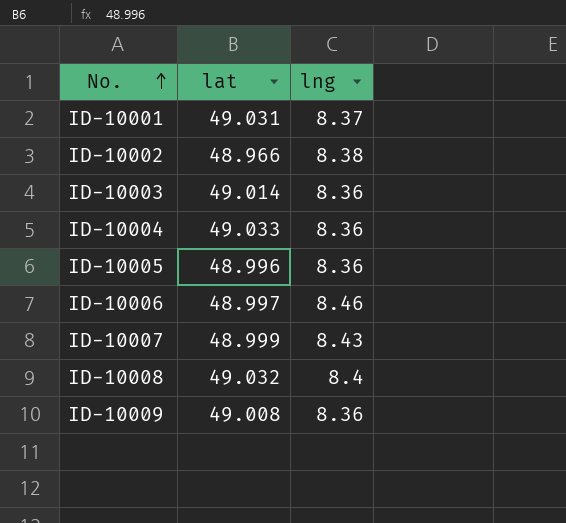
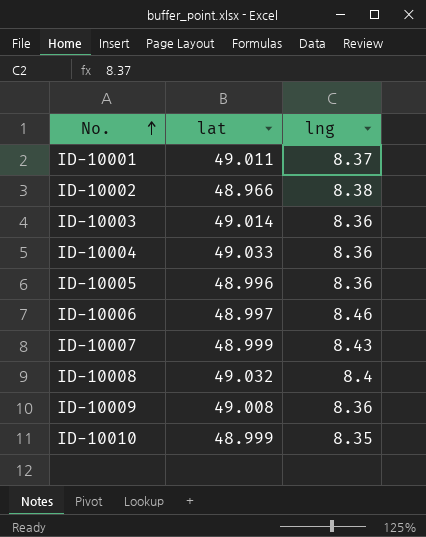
ID-10001 | lat: 49.031 -> 49.011
row ID-10010: none -> 48.999 | 8.35

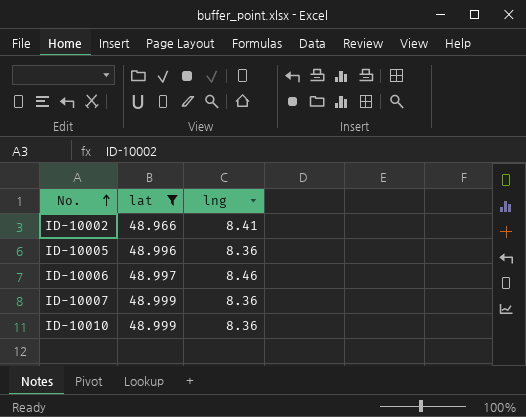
filter: none -> lat <= 48.999
ID-10002 | lng: 8.38 -> 8.41
ID-10007 | lng: 8.43 -> 8.36
ID-10010 | lng: 8.35 -> 8.36

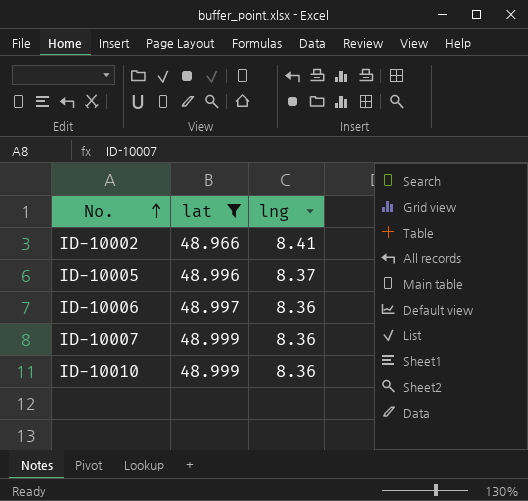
ID-10005 | lng: 8.36 -> 8.37
ID-10006 | lng: 8.46 -> 8.36

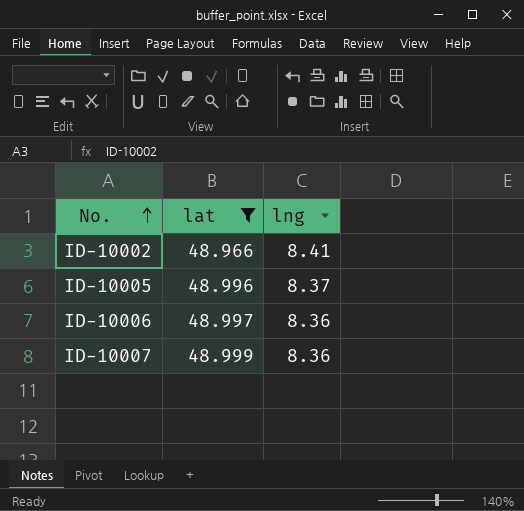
row ID-10010: 48.999 | 8.36 -> none

